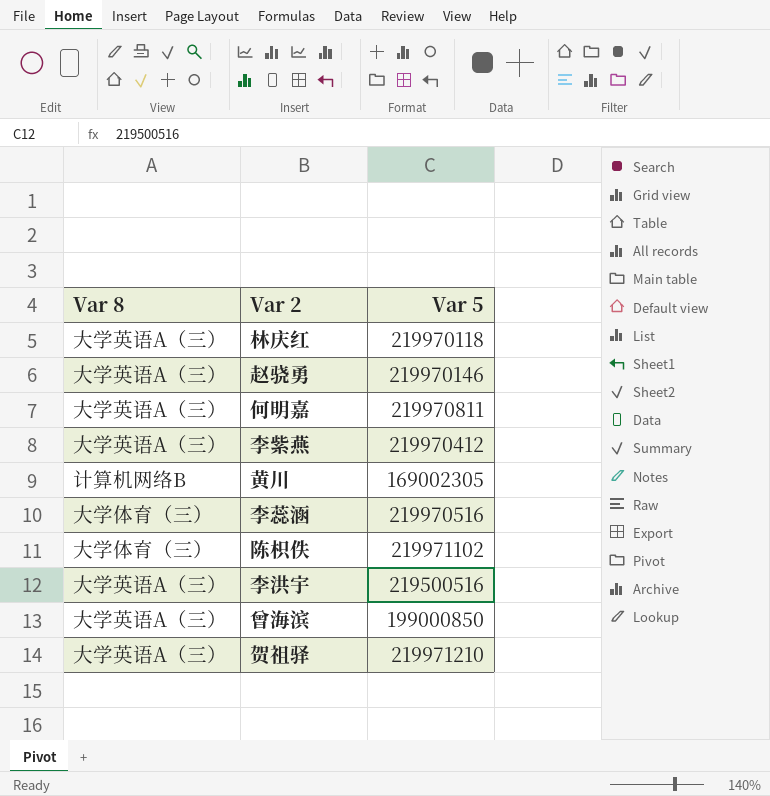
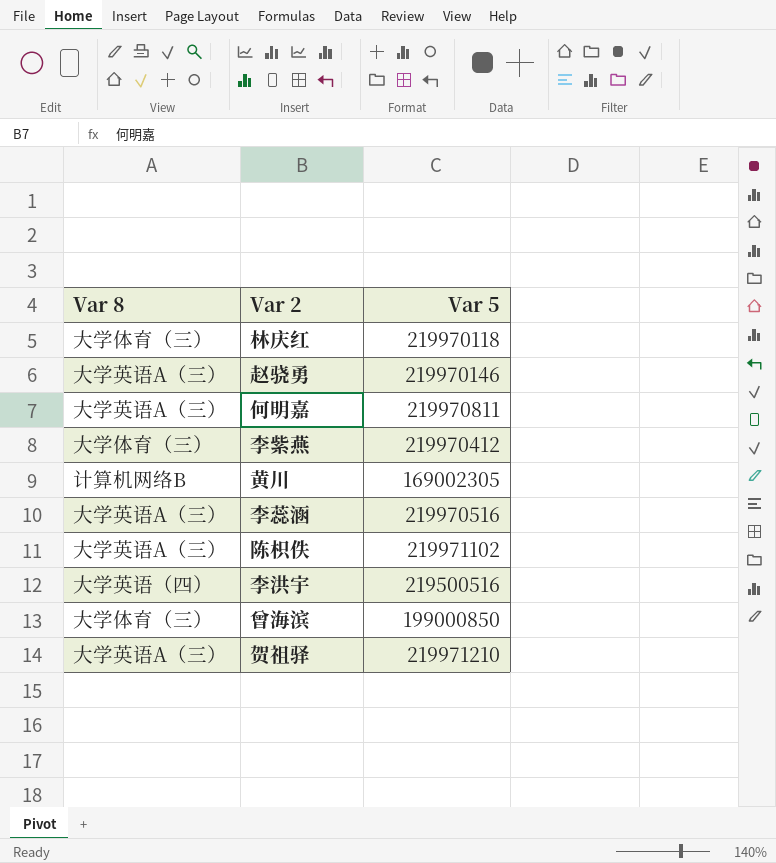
林庆红 | Var 8: 大学英语A（三） -> 大学体育（三）
李紫燕 | Var 8: 大学英语A（三） -> 大学体育（三）
李蕊涵 | Var 8: 大学体育（三） -> 大学英语A（三）
陈枳佚 | Var 8: 大学体育（三） -> 大学英语A（三）
李洪宇 | Var 8: 大学英语A（三） -> 大学英语（四）
曾海滨 | Var 8: 大学英语A（三） -> 大学体育（三）

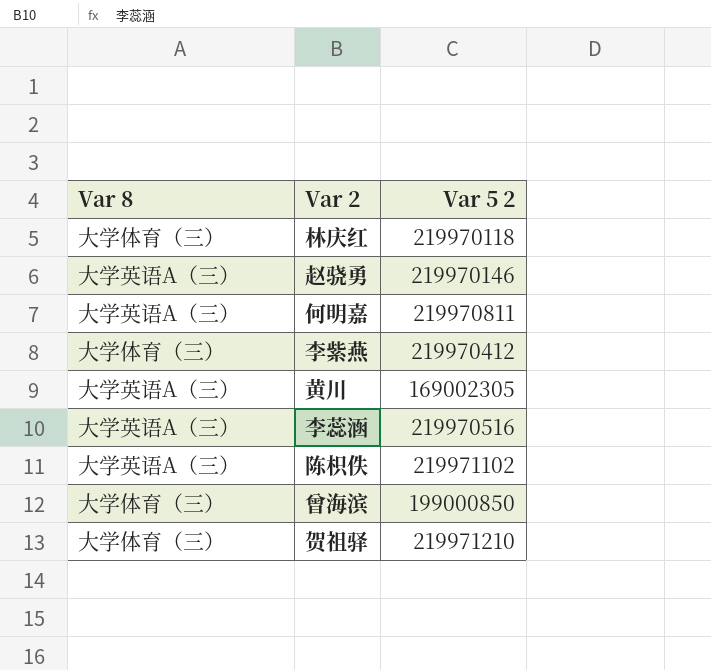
column name: Var 5 -> Var 5 2
row 李洪宇: 大学英语（四） | 219500516 -> none
黄川 | Var 8: 计算机网络B -> 大学英语A（三）
贺祖驿 | Var 8: 大学英语A（三） -> 大学体育（三）

